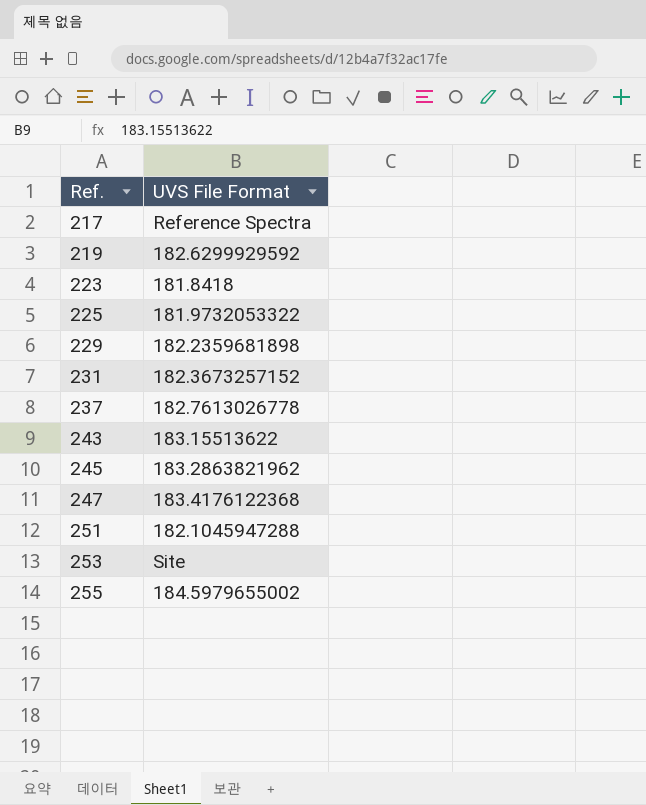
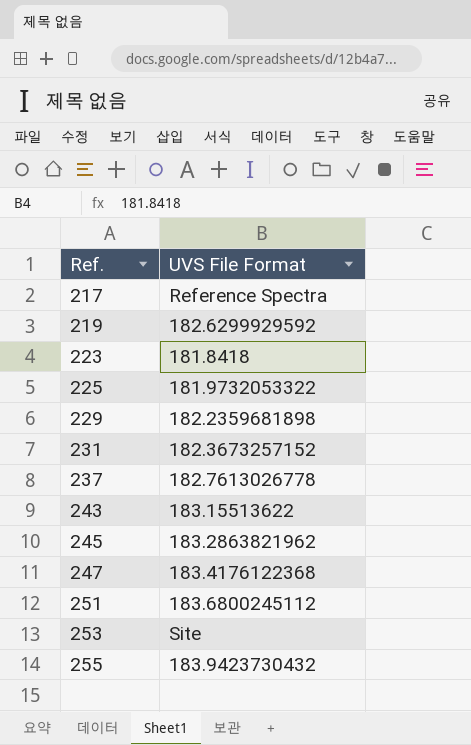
251 | UVS File Format: 182.1045947288 -> 183.6800245112
255 | UVS File Format: 184.5979655002 -> 183.9423730432

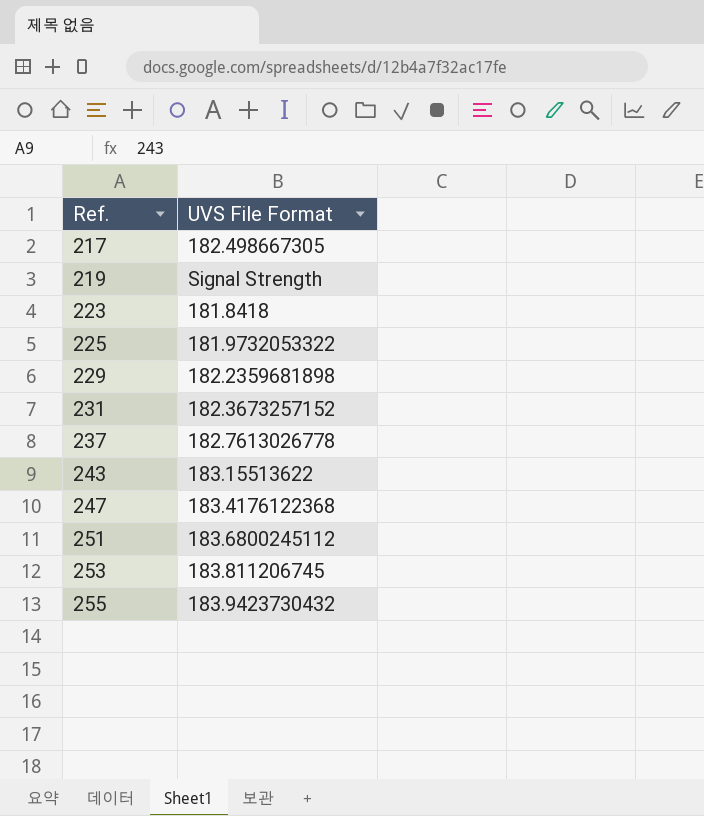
row 245: 183.2863821962 -> none
217 | UVS File Format: Reference Spectra -> 182.498667305
219 | UVS File Format: 182.6299929592 -> Signal Strength
253 | UVS File Format: Site -> 183.811206745

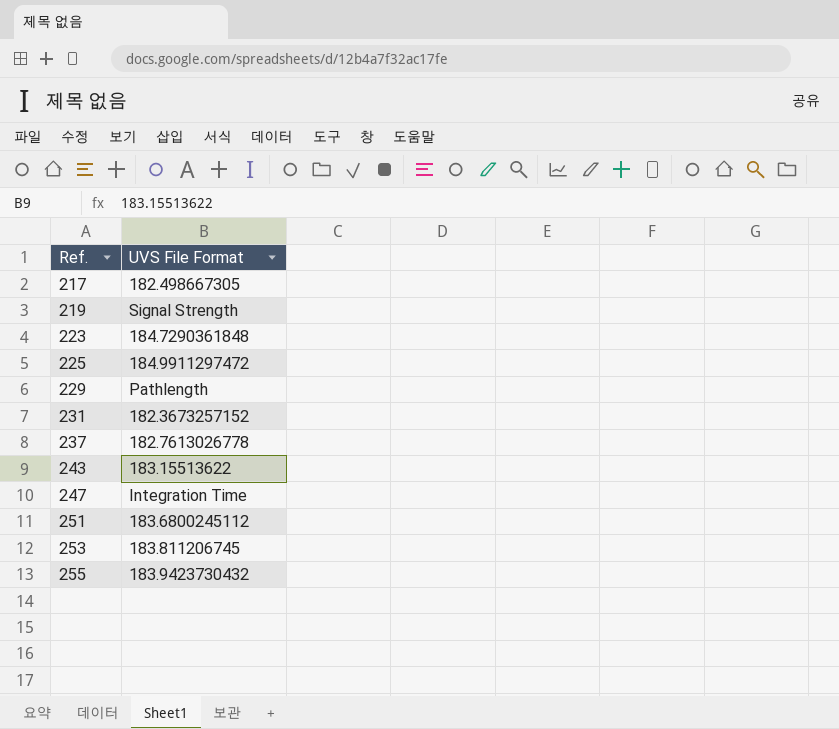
223 | UVS File Format: 181.8418 -> 184.7290361848
225 | UVS File Format: 181.9732053322 -> 184.9911297472
229 | UVS File Format: 182.2359681898 -> Pathlength
247 | UVS File Format: 183.4176122368 -> Integration Time

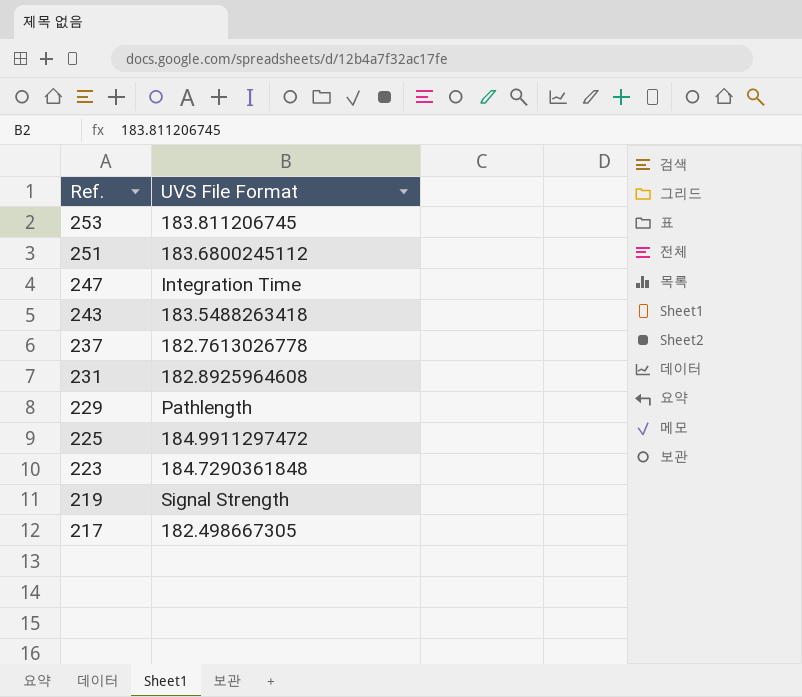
row order: Ref. ascending -> Ref. descending
row 255: 183.9423730432 -> none
243 | UVS File Format: 183.15513622 -> 183.5488263418
231 | UVS File Format: 182.3673257152 -> 182.8925964608

